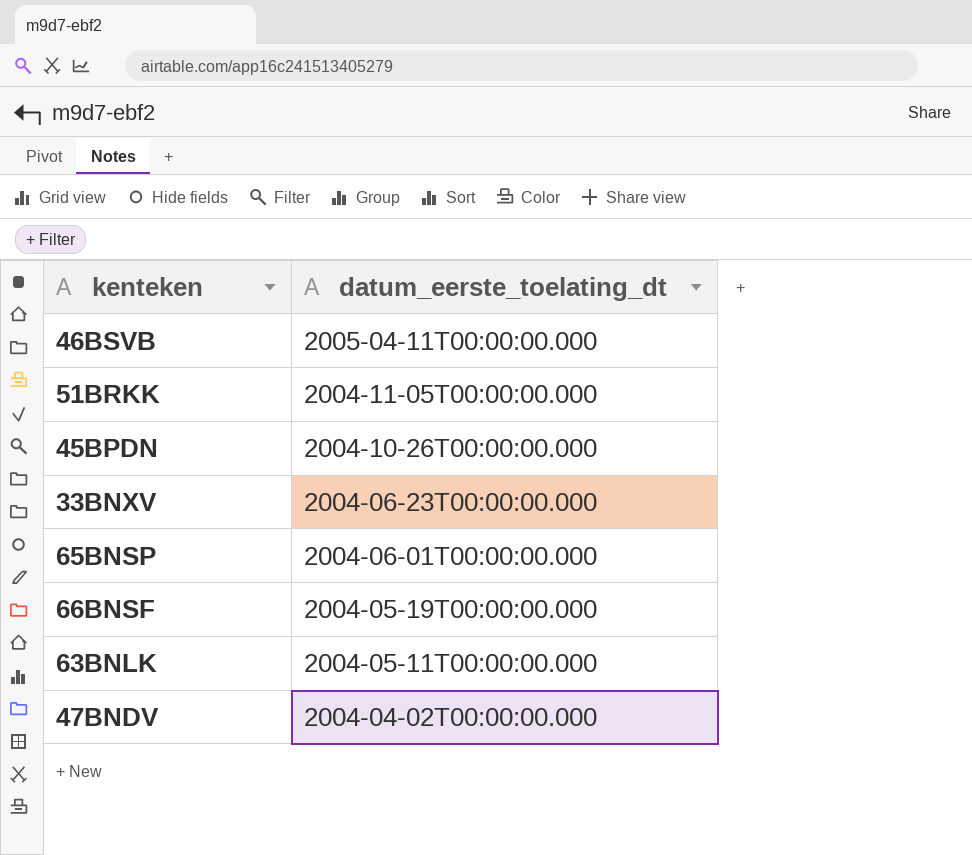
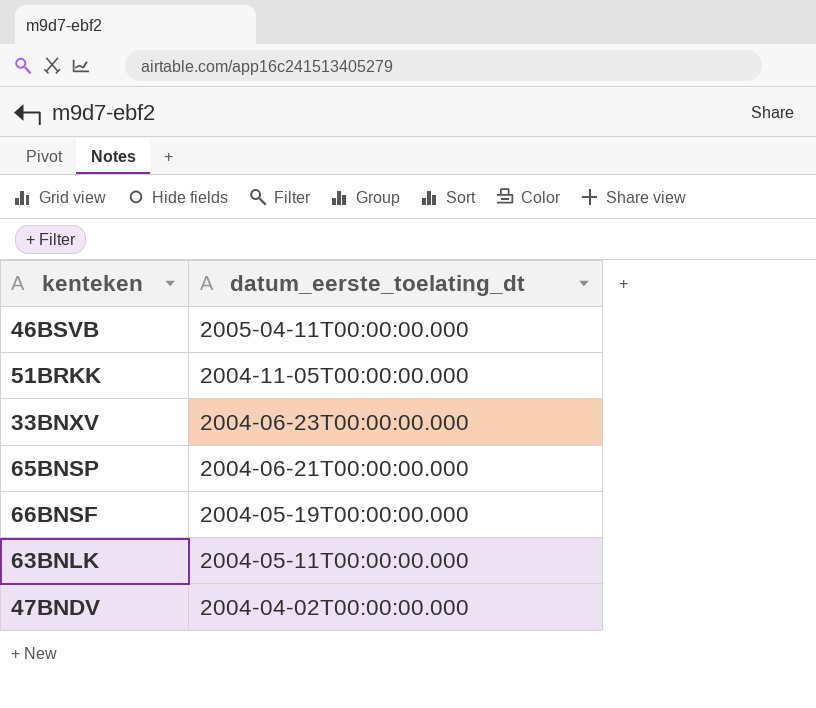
row 45BPDN: 2004-10-26T00:00:00.000 -> none
65BNSP | datum_eerste_toelating_dt: 2004-06-01T00:00:00.000 -> 2004-06-21T00:00:00.000

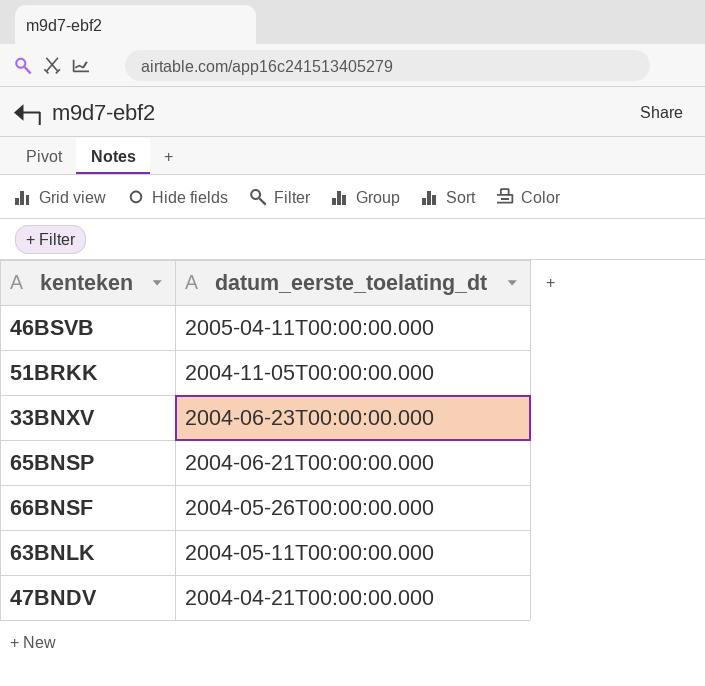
66BNSF | datum_eerste_toelating_dt: 2004-05-19T00:00:00.000 -> 2004-05-26T00:00:00.000
47BNDV | datum_eerste_toelating_dt: 2004-04-02T00:00:00.000 -> 2004-04-21T00:00:00.000

